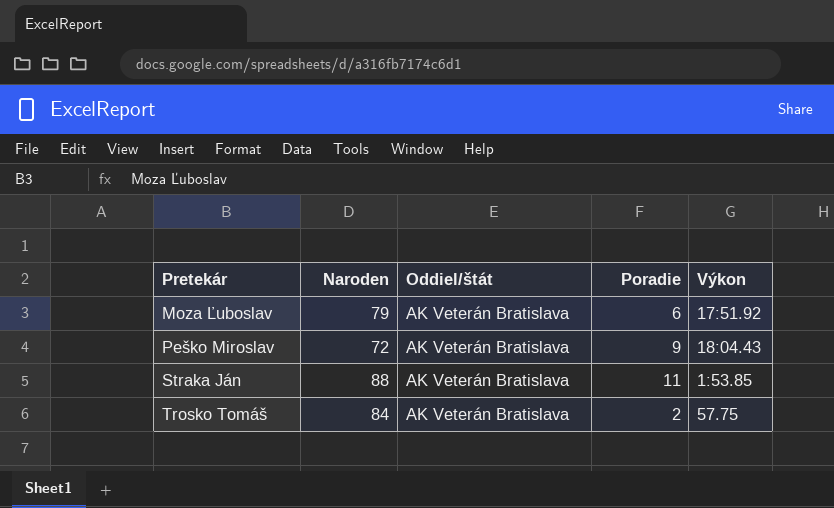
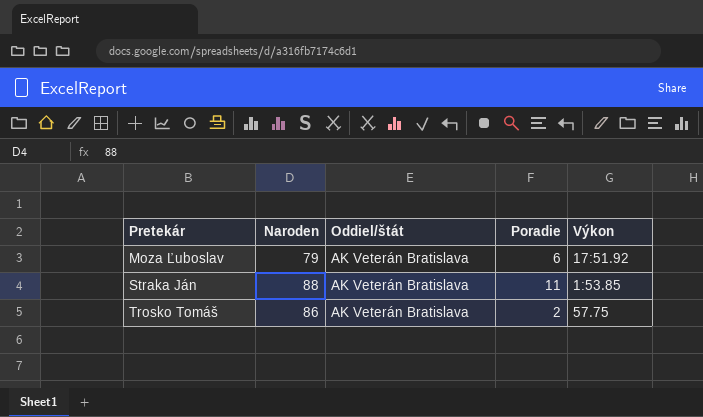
row Peško Miroslav: 72 | AK Veterán Bratislava | 9 | 18:04.43 -> none
Trosko Tomáš | Naroden: 84 -> 86

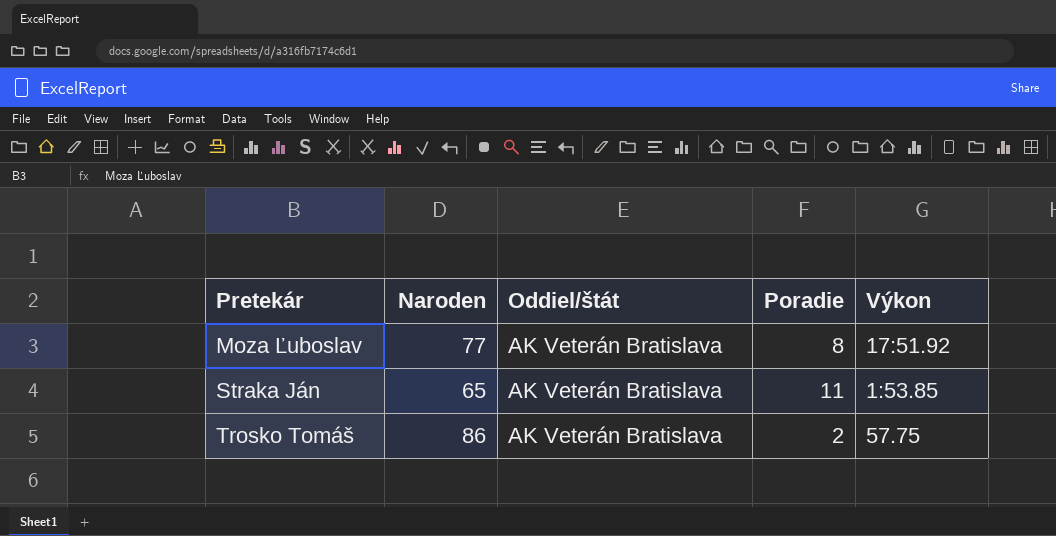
Moza Ľuboslav | Naroden: 79 -> 77
Moza Ľuboslav | Poradie: 6 -> 8
Straka Ján | Naroden: 88 -> 65

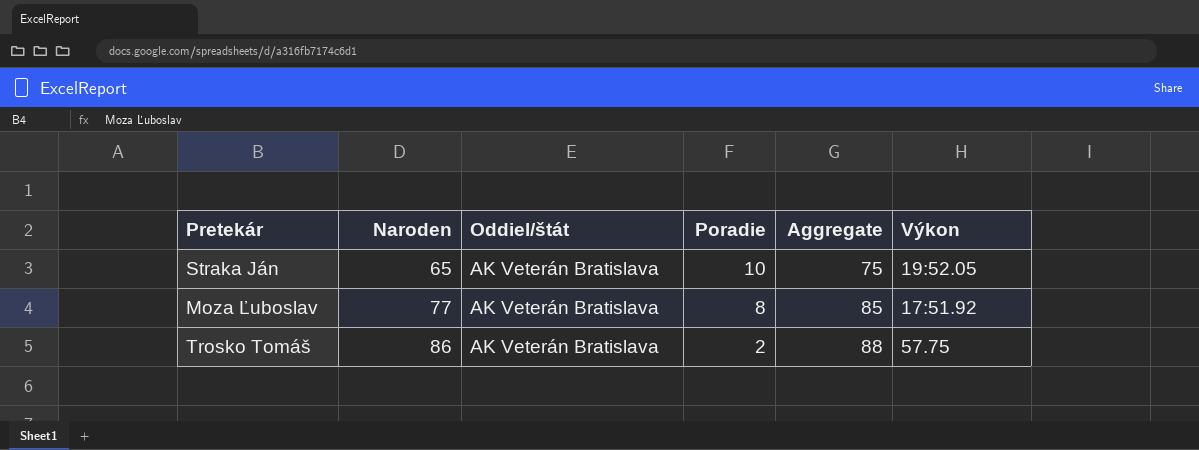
row order: Pretekár ascending -> Naroden ascending
column Aggregate | formula: none -> [Naroden] + [Poradie]
Straka Ján | Poradie: 11 -> 10
Straka Ján | Výkon: 1:53.85 -> 19:52.05

